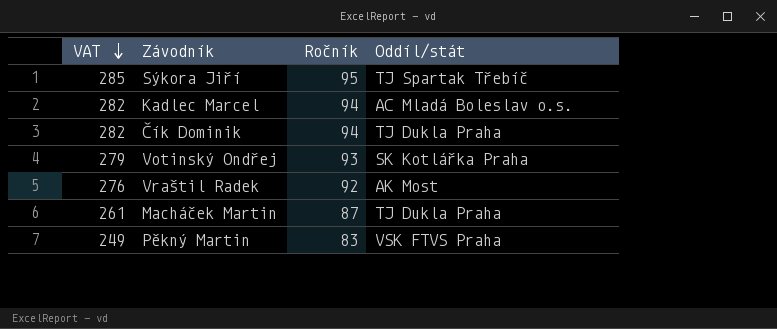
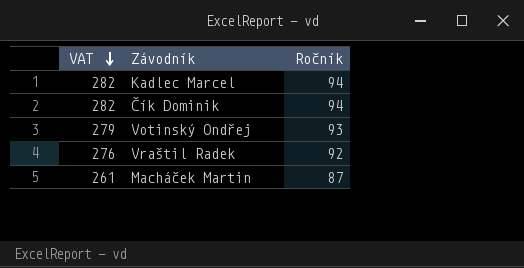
column Oddíl/stát | position: 4 -> none
row Sýkora Jiří: 285 | 95 | TJ Spartak Třebíč -> none
row Pěkný Martin: 249 | 83 | VSK FTVS Praha -> none

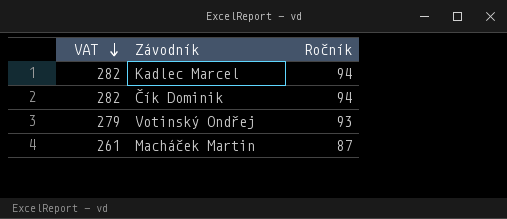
row Vraštil Radek: 276 | 92 -> none

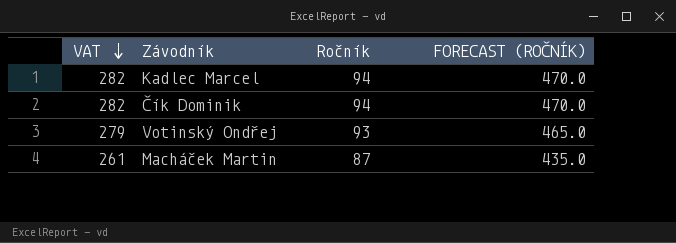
column FORECAST (ROČNÍK) | formula: none -> [Ročník] * 5

